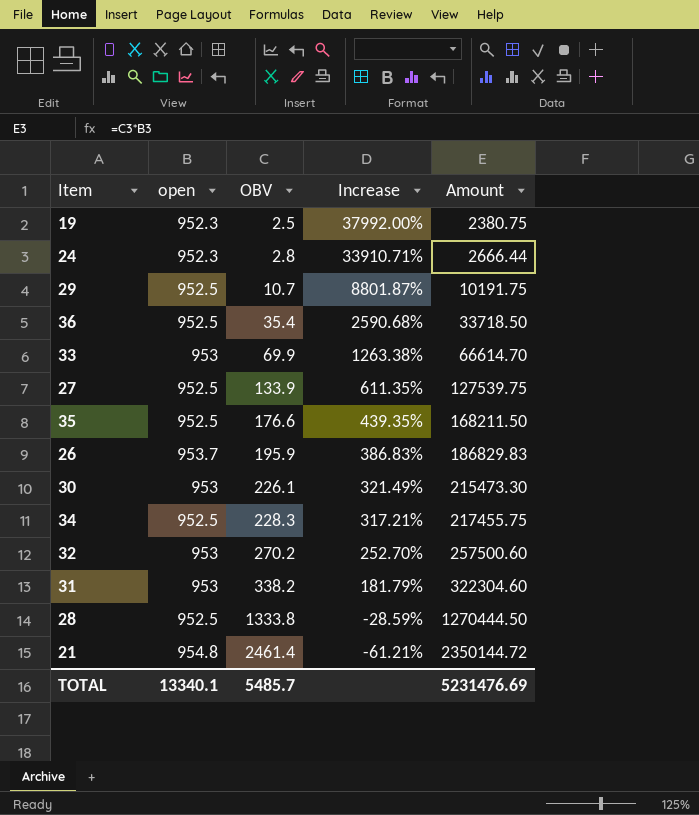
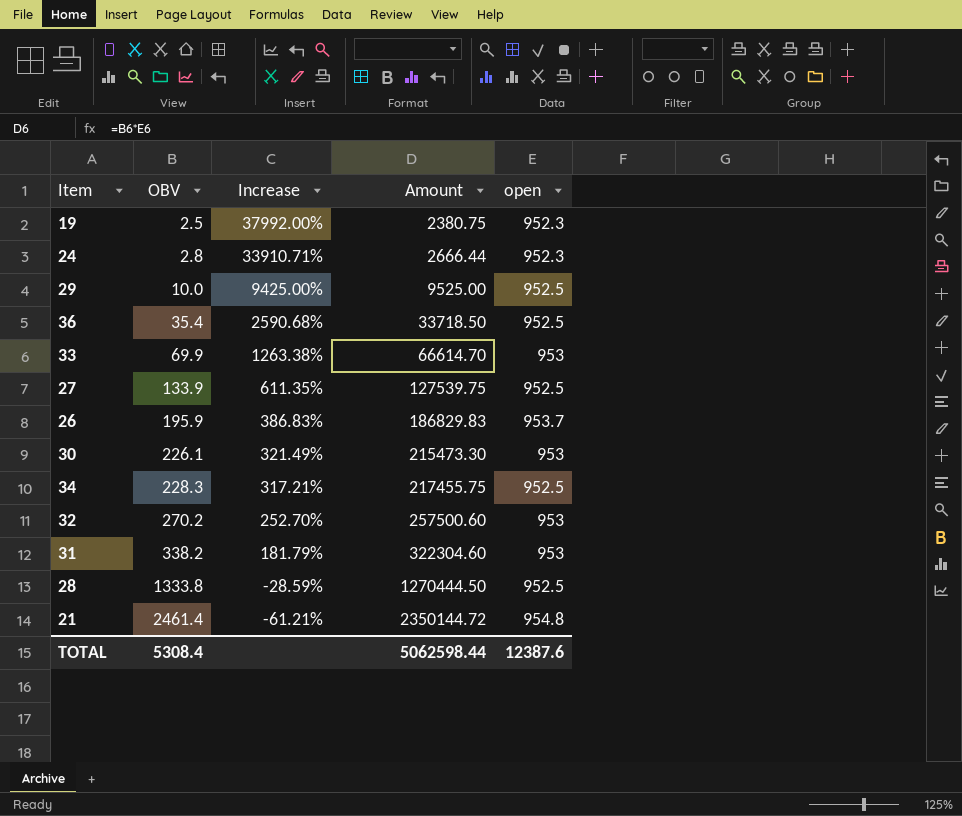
column open | position: 2 -> 5
row 35: 952.5 | 176.6 | 439.35% | 168211.50 -> none
29 | OBV: 10.7 -> 10.0
29 | Increase: 8801.87% -> 9425.00%
29 | Amount: 10191.75 -> 9525.00
TOTAL | OBV: 5485.7 -> 5308.4
TOTAL | Amount: 5231476.69 -> 5062598.44
TOTAL | open: 13340.1 -> 12387.6

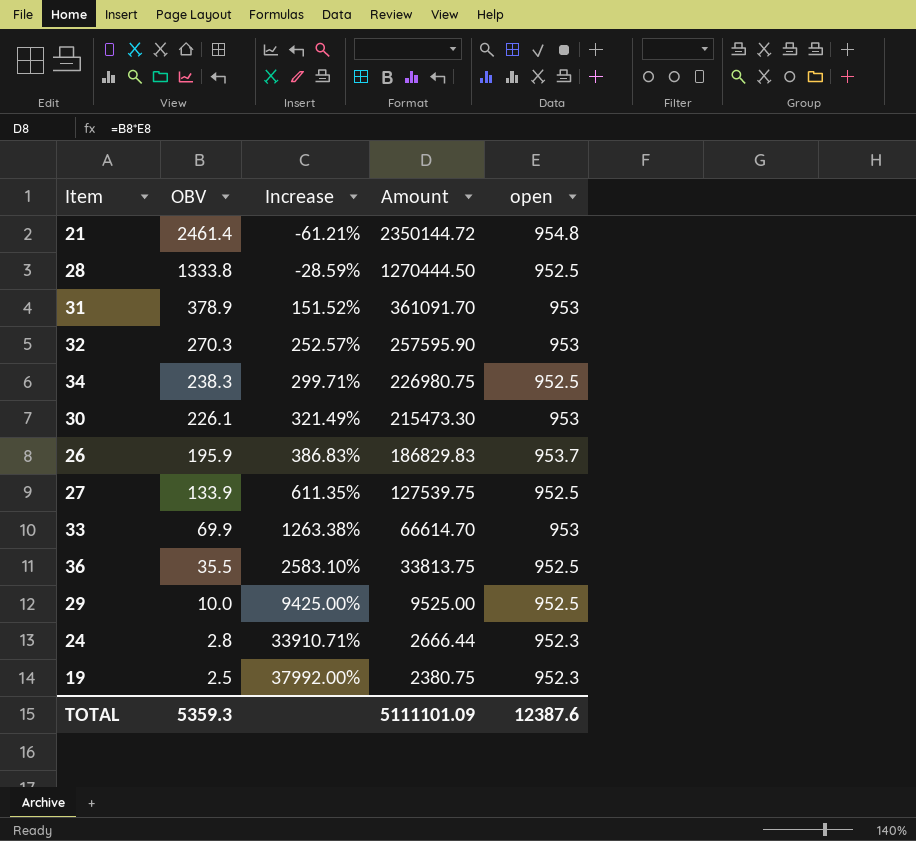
row order: OBV ascending -> OBV descending
31 | OBV: 338.2 -> 378.9
31 | Increase: 181.79% -> 151.52%
31 | Amount: 322304.60 -> 361091.70
32 | OBV: 270.2 -> 270.3
32 | Increase: 252.70% -> 252.57%
32 | Amount: 257500.60 -> 257595.90
34 | OBV: 228.3 -> 238.3
34 | Increase: 317.21% -> 299.71%
34 | Amount: 217455.75 -> 226980.75
36 | OBV: 35.4 -> 35.5
36 | Increase: 2590.68% -> 2583.10%
36 | Amount: 33718.50 -> 33813.75
TOTAL | OBV: 5308.4 -> 5359.3
TOTAL | Amount: 5062598.44 -> 5111101.09

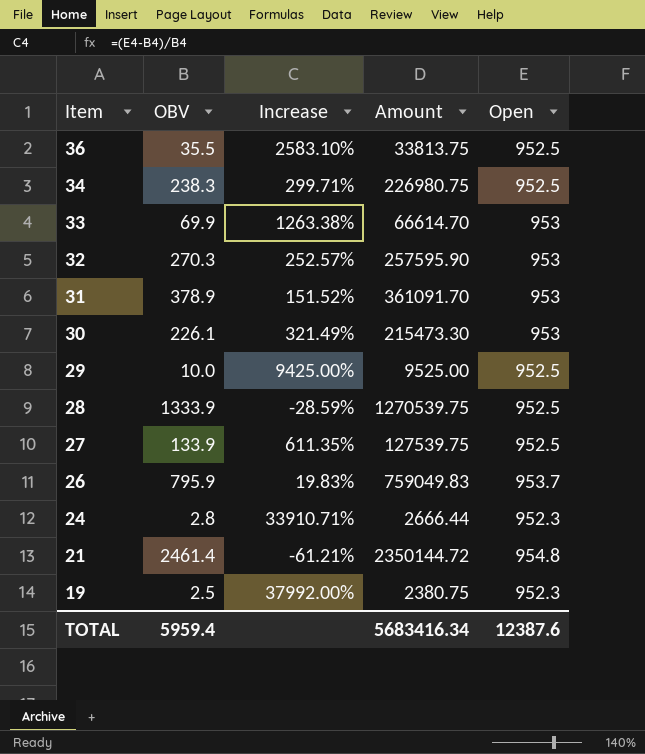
row order: OBV descending -> Item descending
column name: open -> Open
28 | OBV: 1333.8 -> 1333.9
28 | Amount: 1270444.50 -> 1270539.75
26 | OBV: 195.9 -> 795.9
26 | Increase: 386.83% -> 19.83%
26 | Amount: 186829.83 -> 759049.83
TOTAL | OBV: 5359.3 -> 5959.4
TOTAL | Amount: 5111101.09 -> 5683416.34

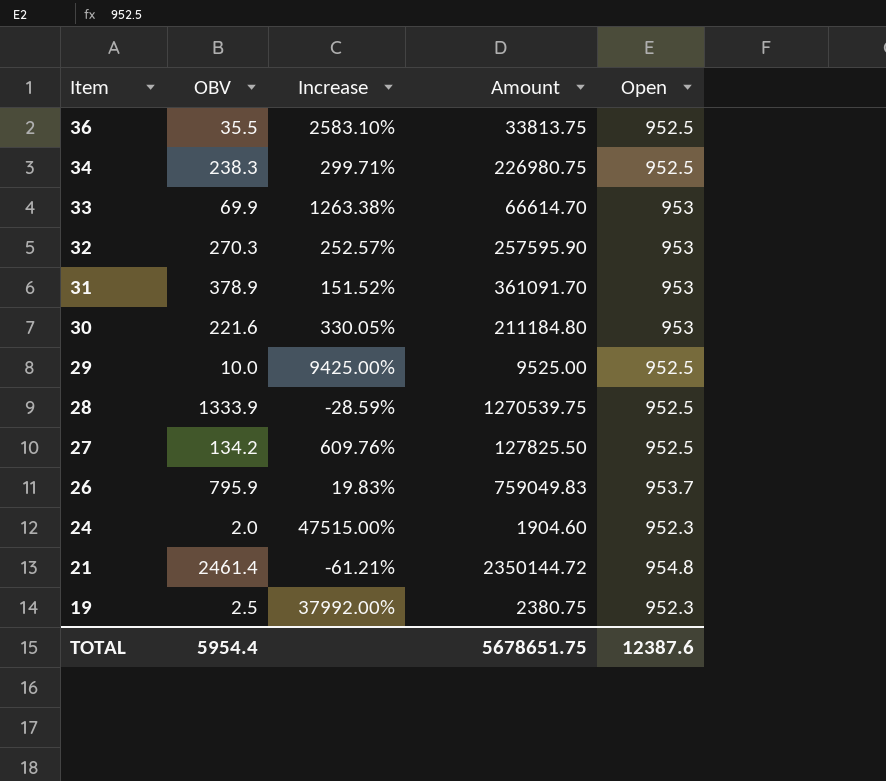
30 | OBV: 226.1 -> 221.6
30 | Increase: 321.49% -> 330.05%
30 | Amount: 215473.30 -> 211184.80
27 | OBV: 133.9 -> 134.2
27 | Increase: 611.35% -> 609.76%
27 | Amount: 127539.75 -> 127825.50
24 | OBV: 2.8 -> 2.0
24 | Increase: 33910.71% -> 47515.00%
24 | Amount: 2666.44 -> 1904.60
TOTAL | OBV: 5959.4 -> 5954.4
TOTAL | Amount: 5683416.34 -> 5678651.75

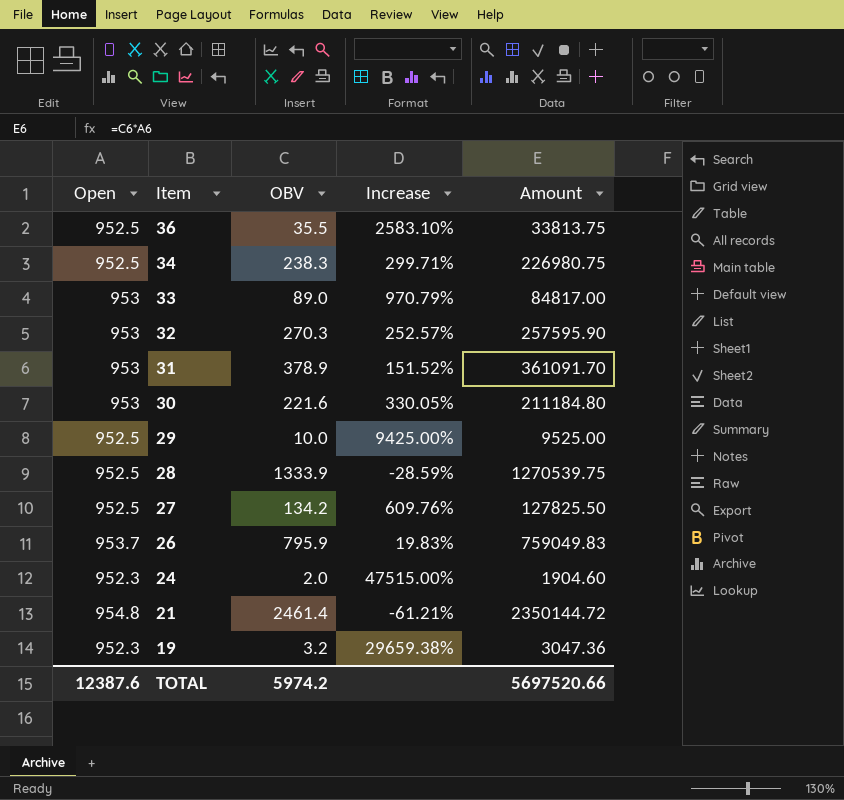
column Open | position: 5 -> 1
33 | OBV: 69.9 -> 89.0
33 | Increase: 1263.38% -> 970.79%
33 | Amount: 66614.70 -> 84817.00
19 | OBV: 2.5 -> 3.2
19 | Increase: 37992.00% -> 29659.38%
19 | Amount: 2380.75 -> 3047.36
TOTAL | OBV: 5954.4 -> 5974.2
TOTAL | Amount: 5678651.75 -> 5697520.66

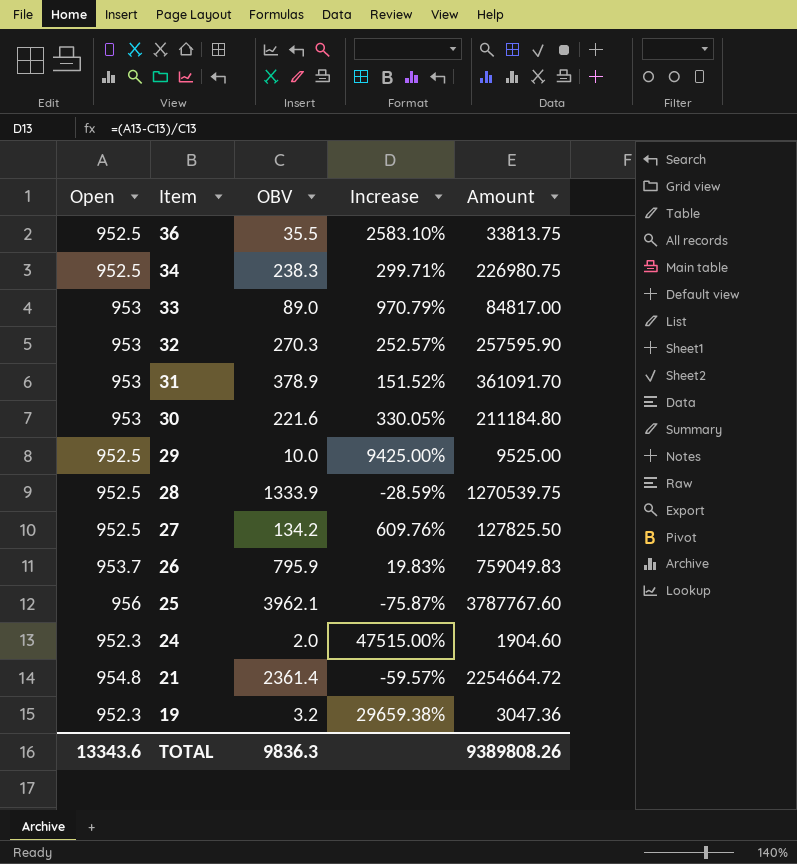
row 25: none -> 956 | 3962.1 | -75.87% | 3787767.60
21 | OBV: 2461.4 -> 2361.4
21 | Increase: -61.21% -> -59.57%
21 | Amount: 2350144.72 -> 2254664.72
TOTAL | Open: 12387.6 -> 13343.6
TOTAL | OBV: 5974.2 -> 9836.3
TOTAL | Amount: 5697520.66 -> 9389808.26

